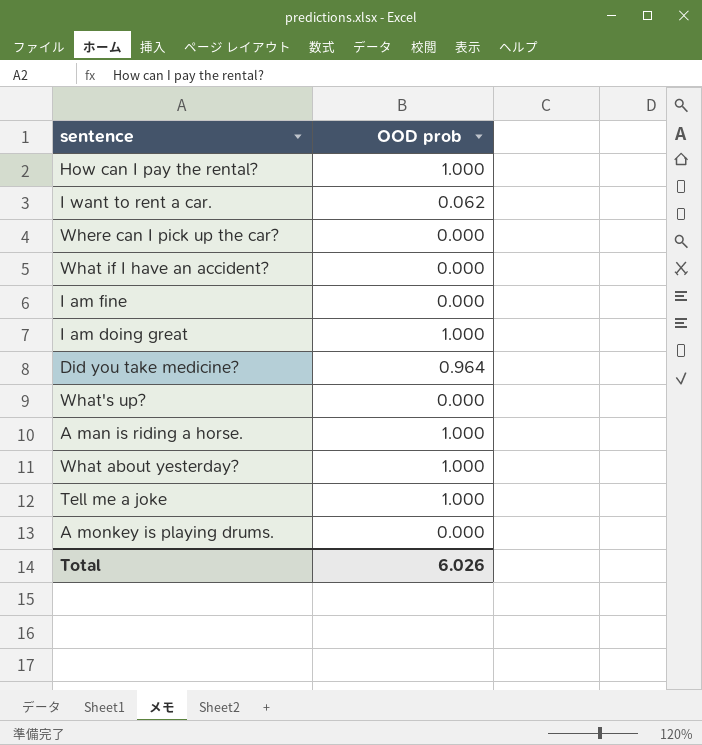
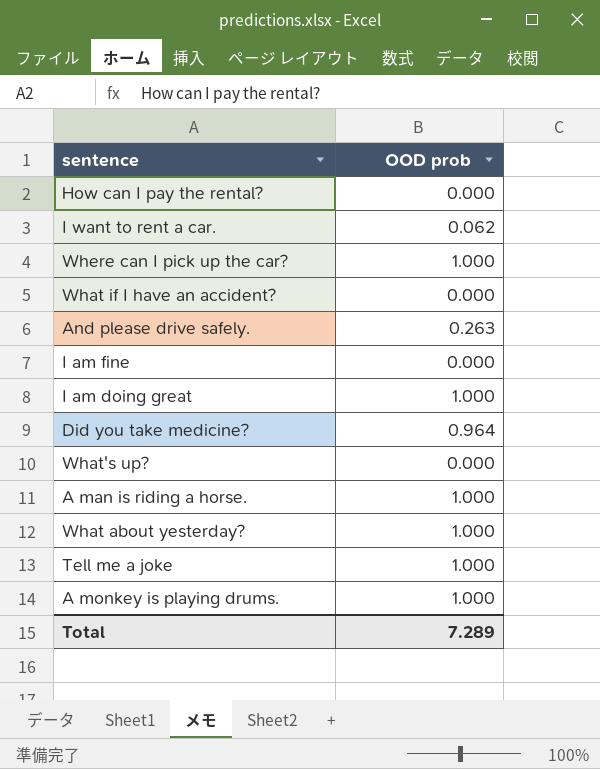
How can I pay the rental? | OOD prob: 1.000 -> 0.000
Where can I pick up the car? | OOD prob: 0.000 -> 1.000
row And please drive safely.: none -> 0.263
A monkey is playing drums. | OOD prob: 0.000 -> 1.000
Total | OOD prob: 6.026 -> 7.289

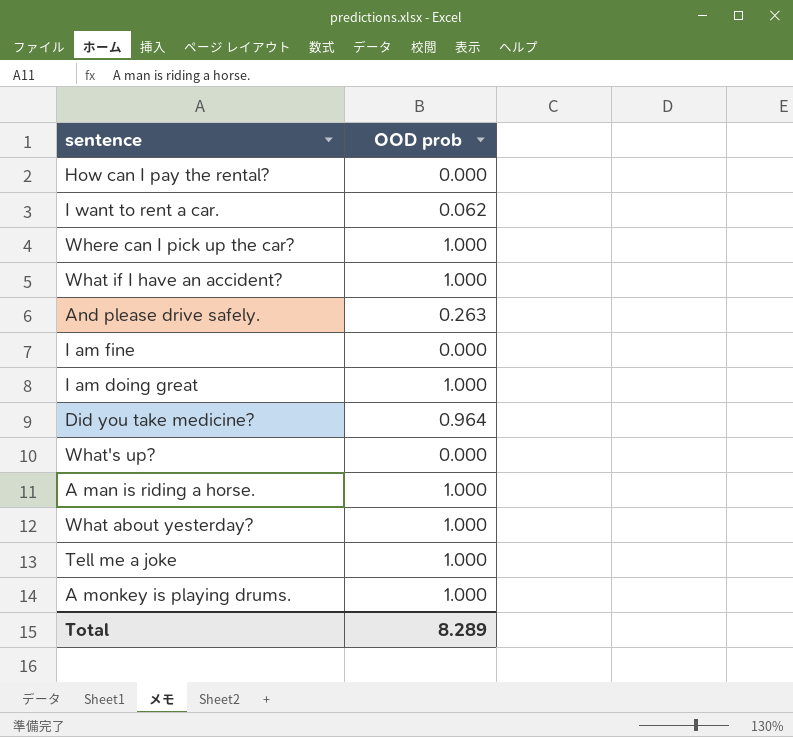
What if I have an accident? | OOD prob: 0.000 -> 1.000
Total | OOD prob: 7.289 -> 8.289

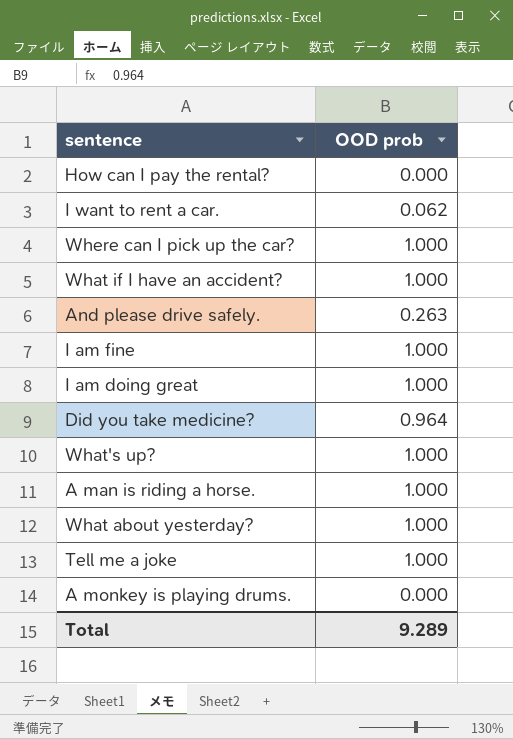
I am fine | OOD prob: 0.000 -> 1.000
What's up? | OOD prob: 0.000 -> 1.000
A monkey is playing drums. | OOD prob: 1.000 -> 0.000
Total | OOD prob: 8.289 -> 9.289

